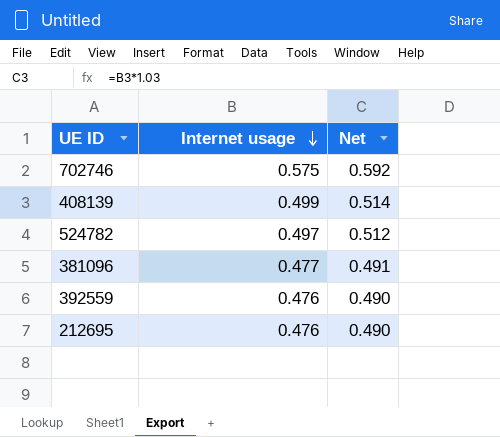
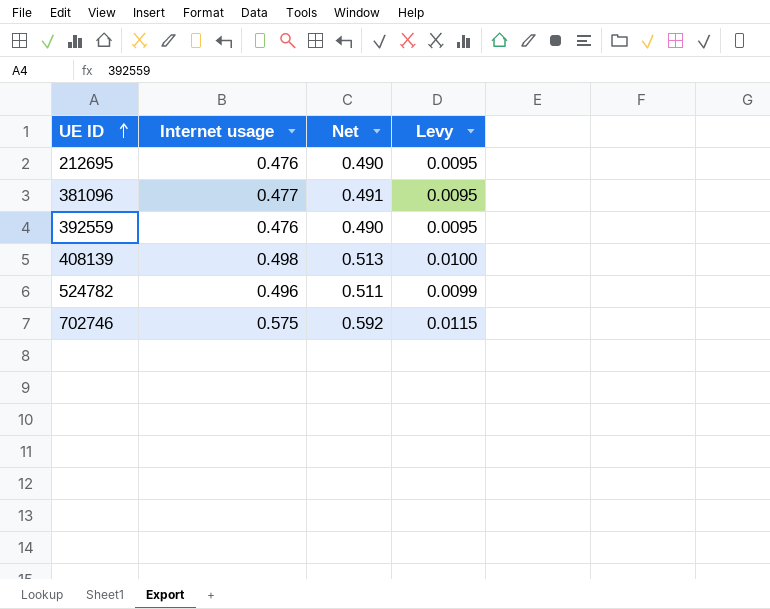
row order: Internet usage descending -> UE ID ascending
column Levy | formula: none -> [Internet usage] * 0.02
408139 | Internet usage: 0.499 -> 0.498
408139 | Net: 0.514 -> 0.513
524782 | Internet usage: 0.497 -> 0.496
524782 | Net: 0.512 -> 0.511

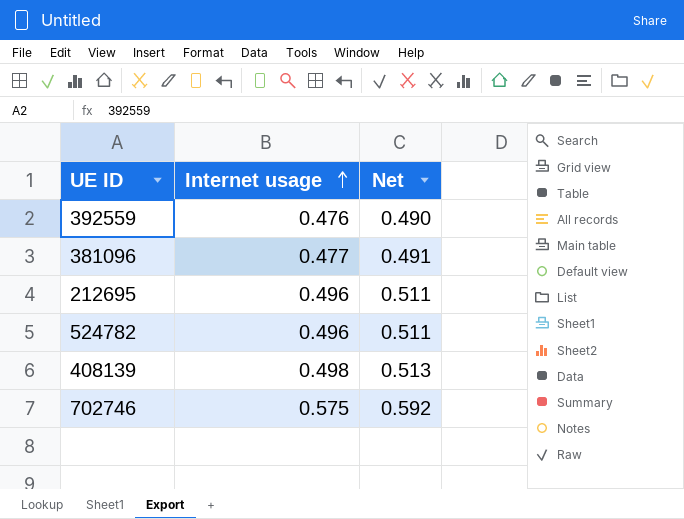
row order: UE ID ascending -> Internet usage ascending
column Levy | formula: [Internet usage] * 0.02 -> none
212695 | Internet usage: 0.476 -> 0.496
212695 | Net: 0.490 -> 0.511

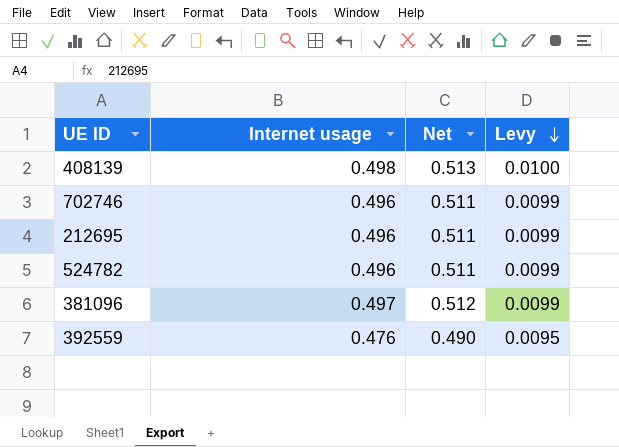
row order: Internet usage ascending -> Levy descending
column Levy | formula: none -> [Internet usage] * 0.02
702746 | Internet usage: 0.575 -> 0.496
702746 | Net: 0.592 -> 0.511
381096 | Internet usage: 0.477 -> 0.497
381096 | Net: 0.491 -> 0.512

